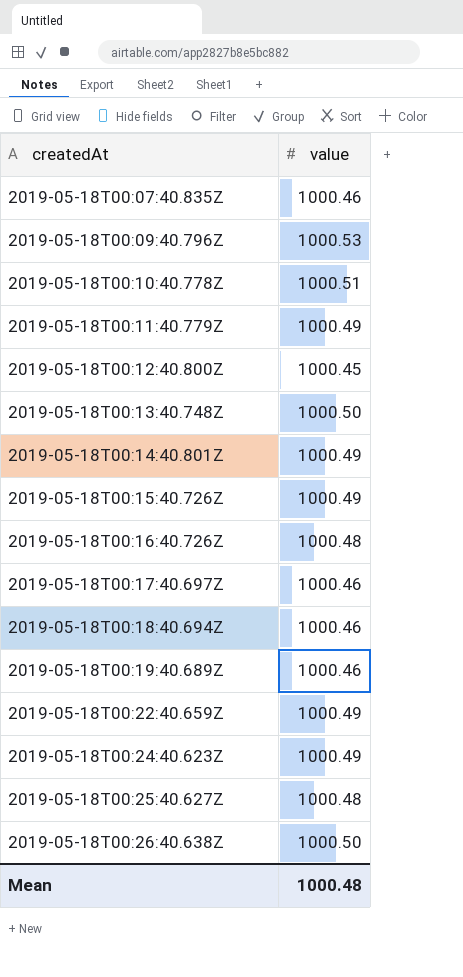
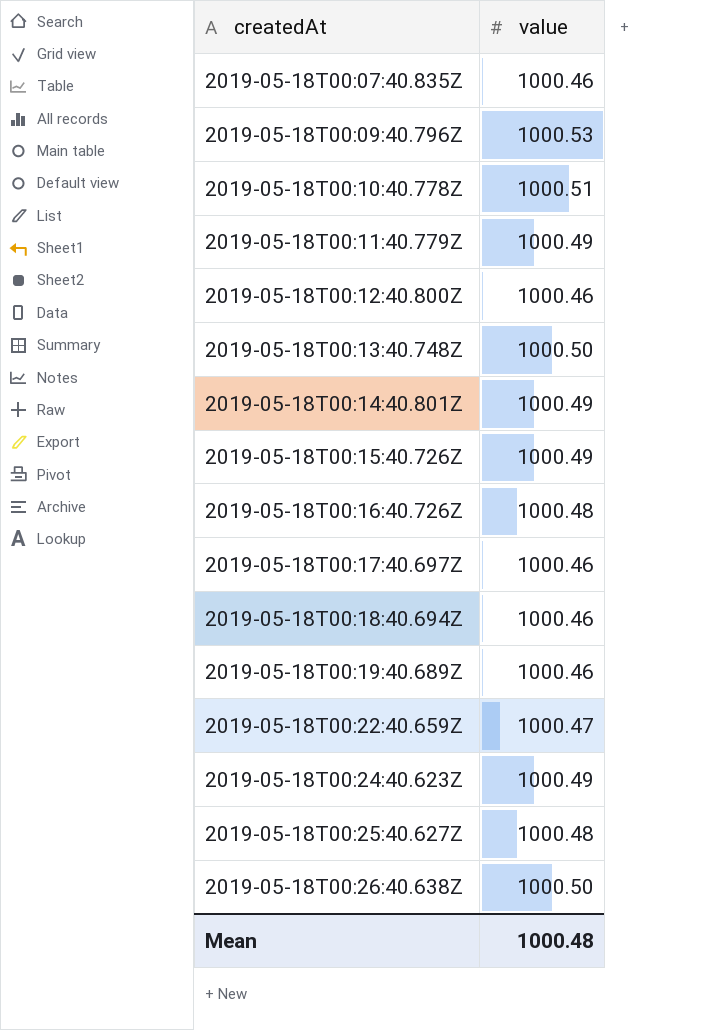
2019-05-18T00:12:40.800Z | value: 1000.45 -> 1000.46
2019-05-18T00:22:40.659Z | value: 1000.49 -> 1000.47

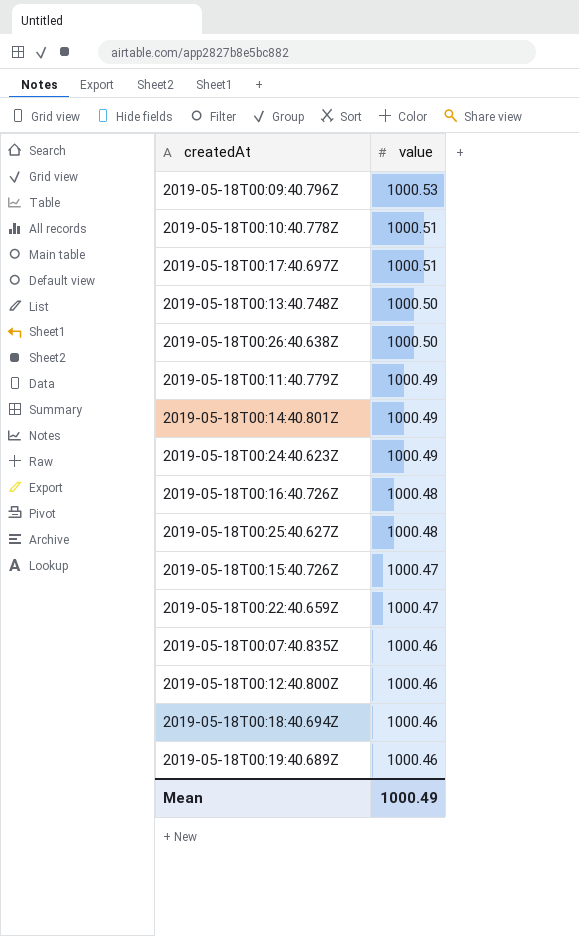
row order: createdAt ascending -> value descending
2019-05-18T00:17:40.697Z | value: 1000.46 -> 1000.51
2019-05-18T00:15:40.726Z | value: 1000.49 -> 1000.47
Mean | value: 1000.48 -> 1000.49

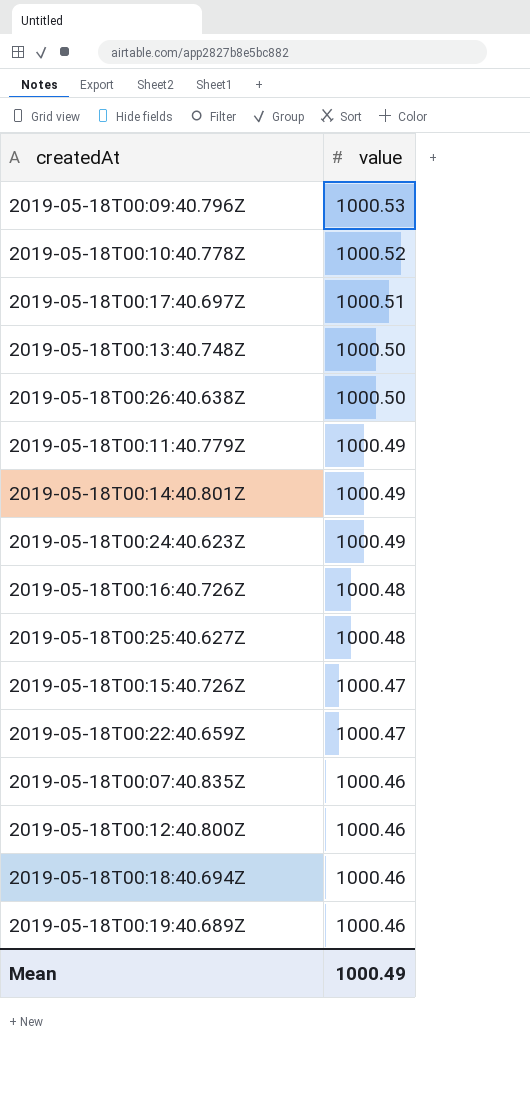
2019-05-18T00:10:40.778Z | value: 1000.51 -> 1000.52

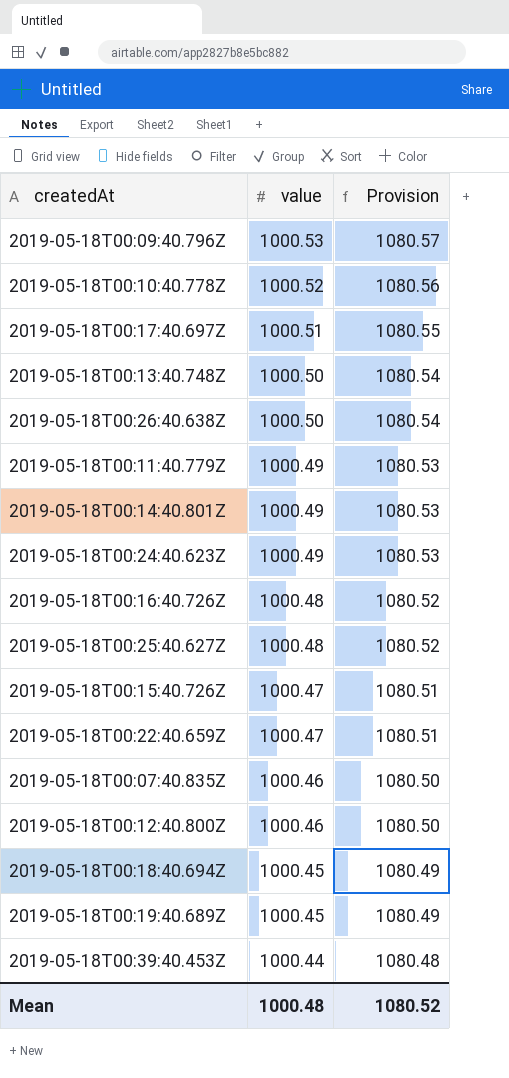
column Provision | formula: none -> [value] * 1.08
2019-05-18T00:18:40.694Z | value: 1000.46 -> 1000.45
2019-05-18T00:19:40.689Z | value: 1000.46 -> 1000.45
row 2019-05-18T00:39:40.453Z: none -> 1000.44 | 1080.48
Mean | value: 1000.49 -> 1000.48

